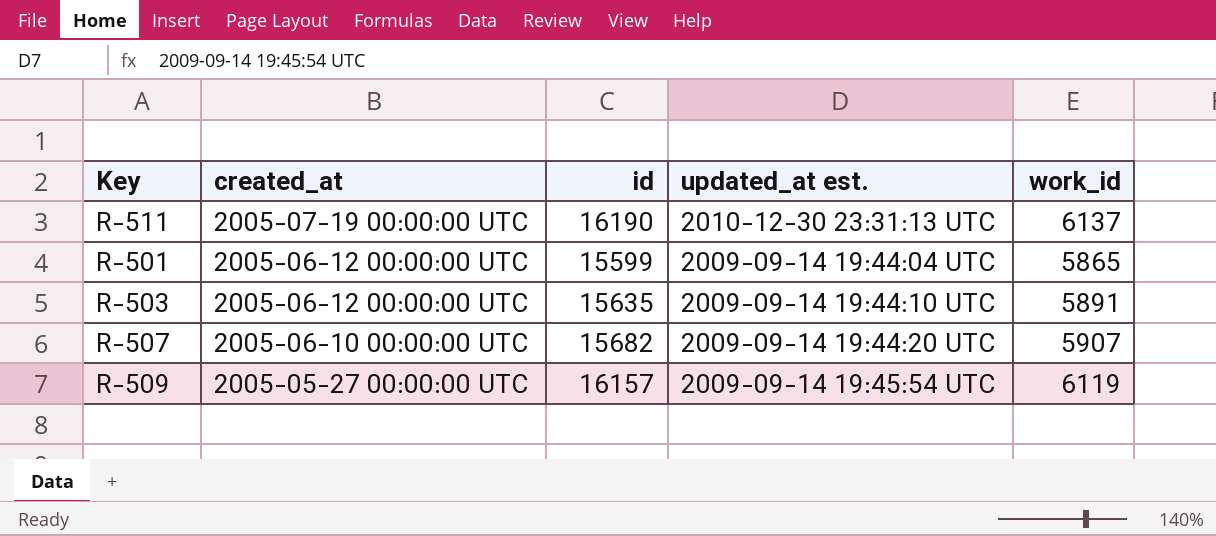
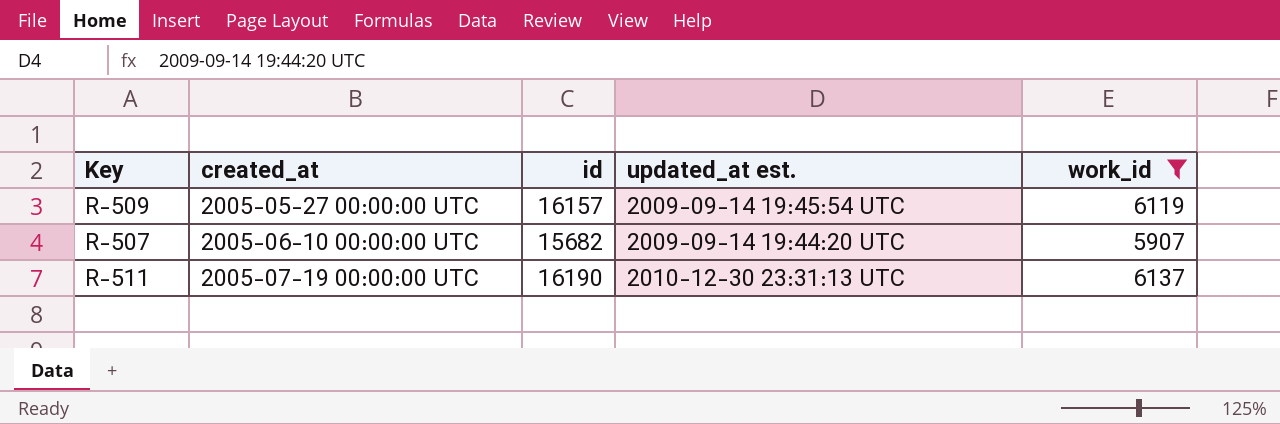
filter: none -> work_id >= 5907
row order: created_at descending -> created_at ascending

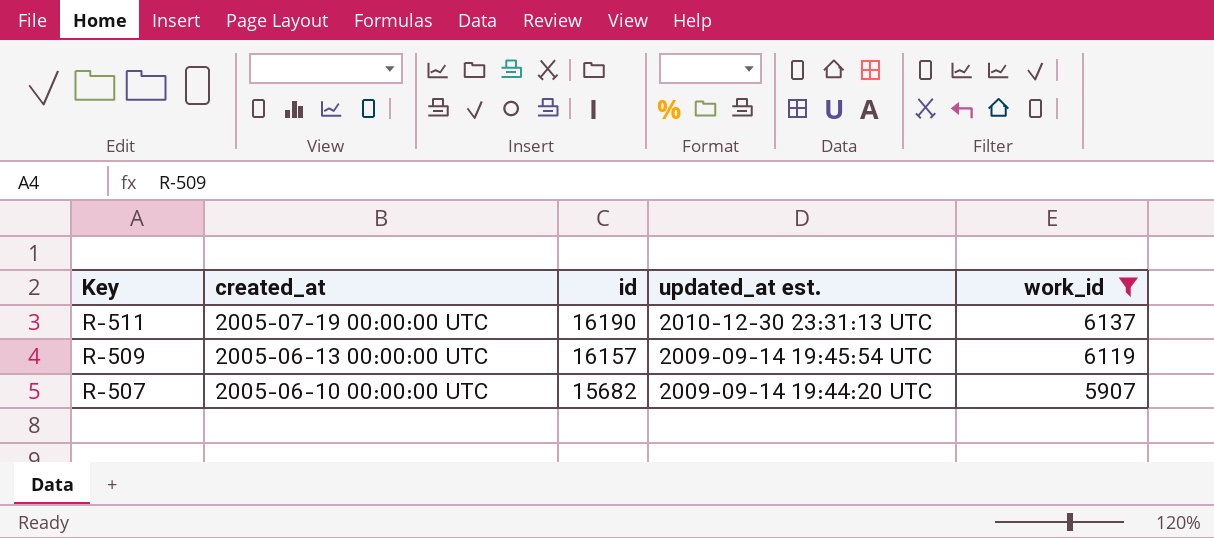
row order: created_at ascending -> Key descending
R-509 | created_at: 2005-05-27 00:00:00 UTC -> 2005-06-13 00:00:00 UTC

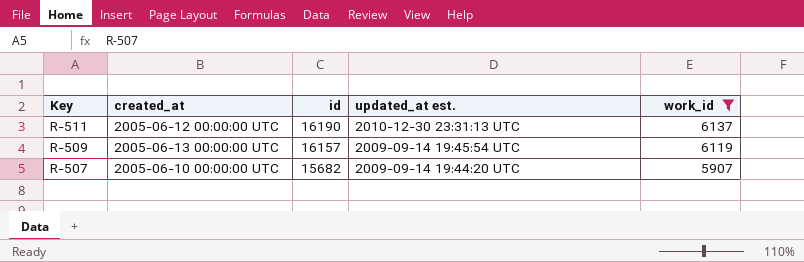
R-511 | created_at: 2005-07-19 00:00:00 UTC -> 2005-06-12 00:00:00 UTC

